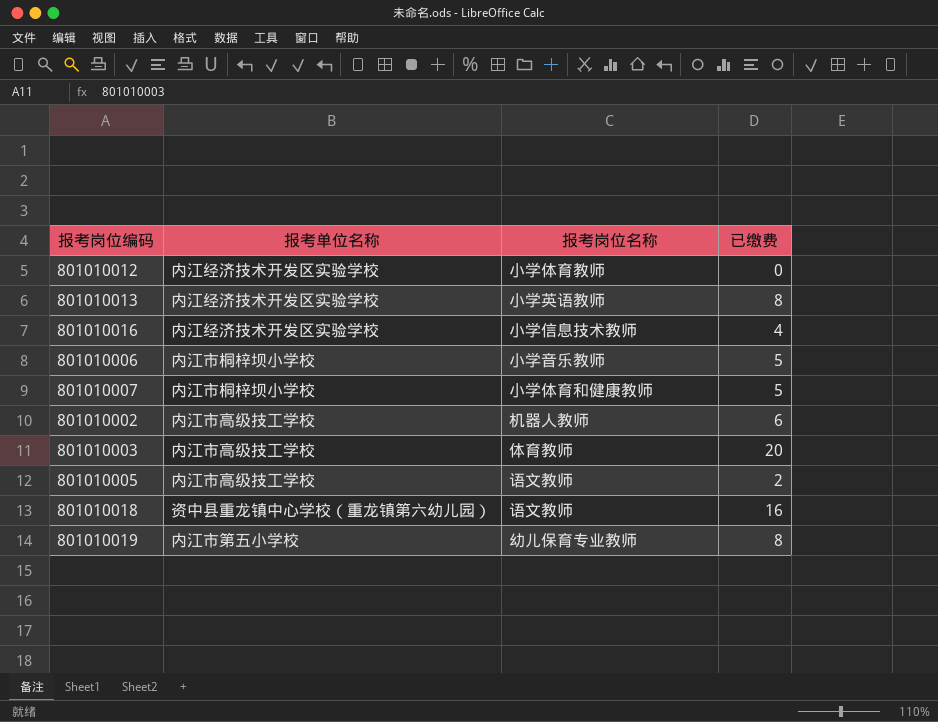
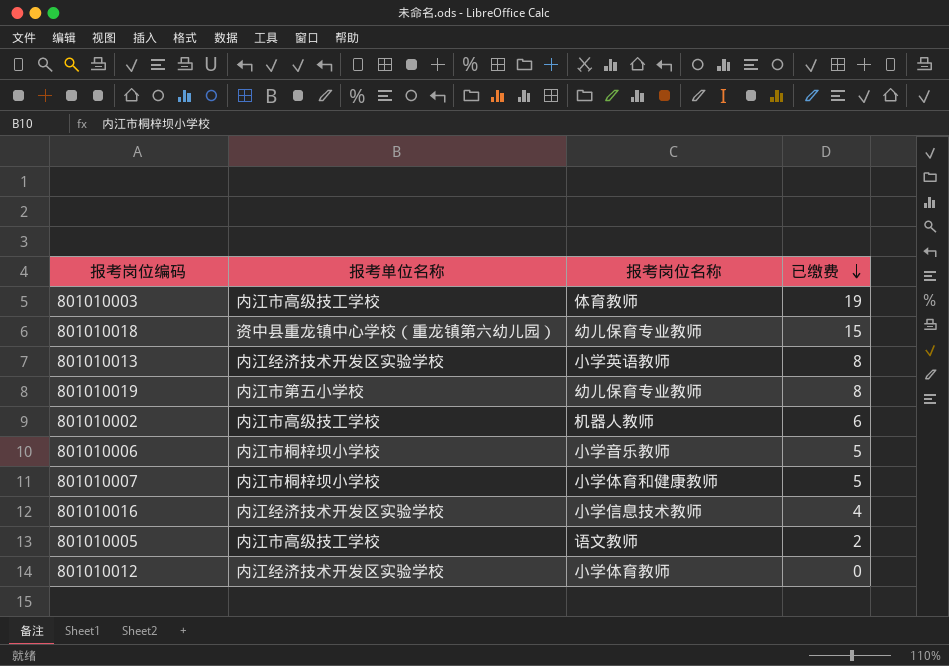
row order: none -> 已缴费 descending
801010003 | 已缴费: 20 -> 19
801010018 | 报考岗位名称: 语文教师 -> 幼儿保育专业教师
801010018 | 已缴费: 16 -> 15

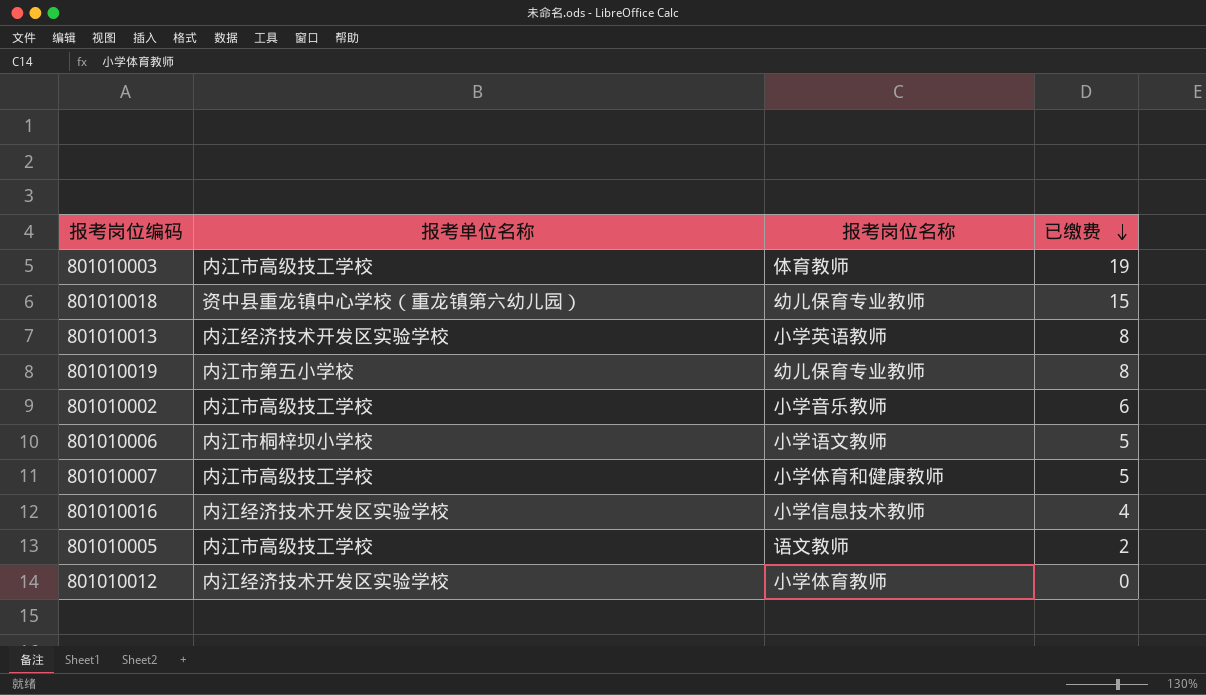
801010002 | 报考岗位名称: 机器人教师 -> 小学音乐教师
801010006 | 报考岗位名称: 小学音乐教师 -> 小学语文教师
801010007 | 报考单位名称: 内江市桐梓坝小学校 -> 内江市高级技工学校

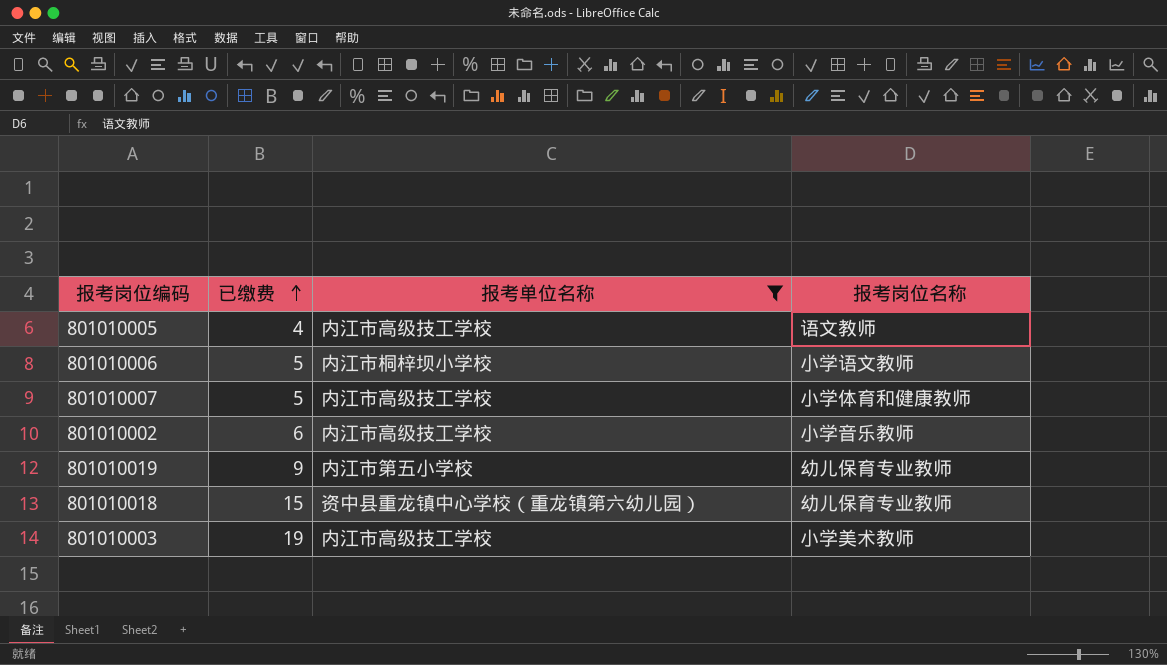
filter: none -> 报考单位名称 != 内江经济技术开发区实验学校
row order: 已缴费 descending -> 已缴费 ascending
column 已缴费 | position: 4 -> 2
801010005 | 已缴费: 2 -> 4
801010019 | 已缴费: 8 -> 9
801010003 | 报考岗位名称: 体育教师 -> 小学美术教师

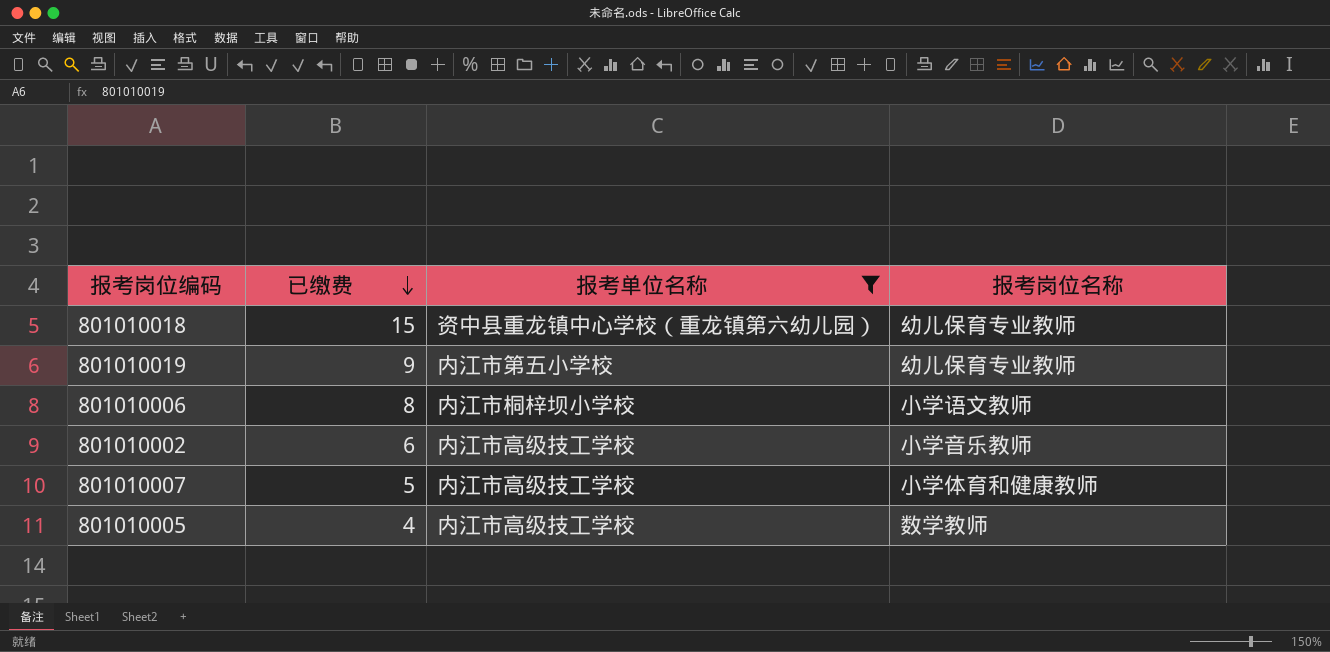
row order: 已缴费 ascending -> 已缴费 descending
row 801010003: 19 | 内江市高级技工学校 | 小学美术教师 -> none
801010006 | 已缴费: 5 -> 8
801010005 | 报考岗位名称: 语文教师 -> 数学教师

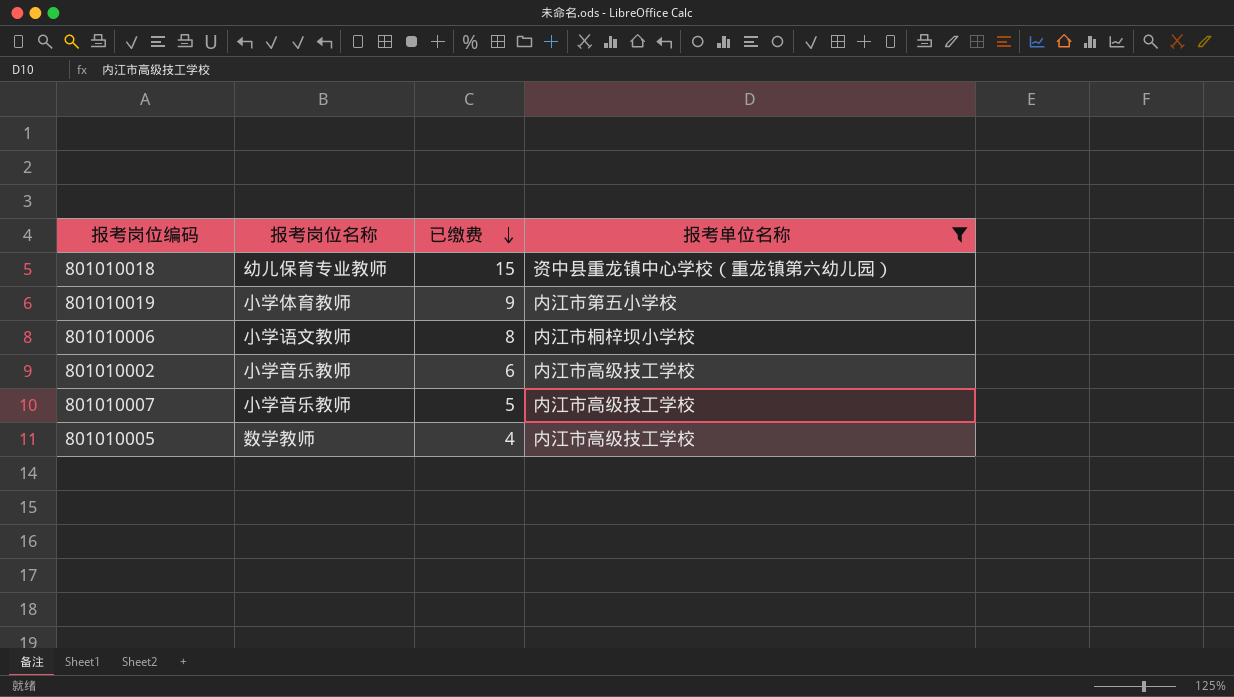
column 报考岗位名称 | position: 4 -> 2
801010019 | 报考岗位名称: 幼儿保育专业教师 -> 小学体育教师
801010007 | 报考岗位名称: 小学体育和健康教师 -> 小学音乐教师

